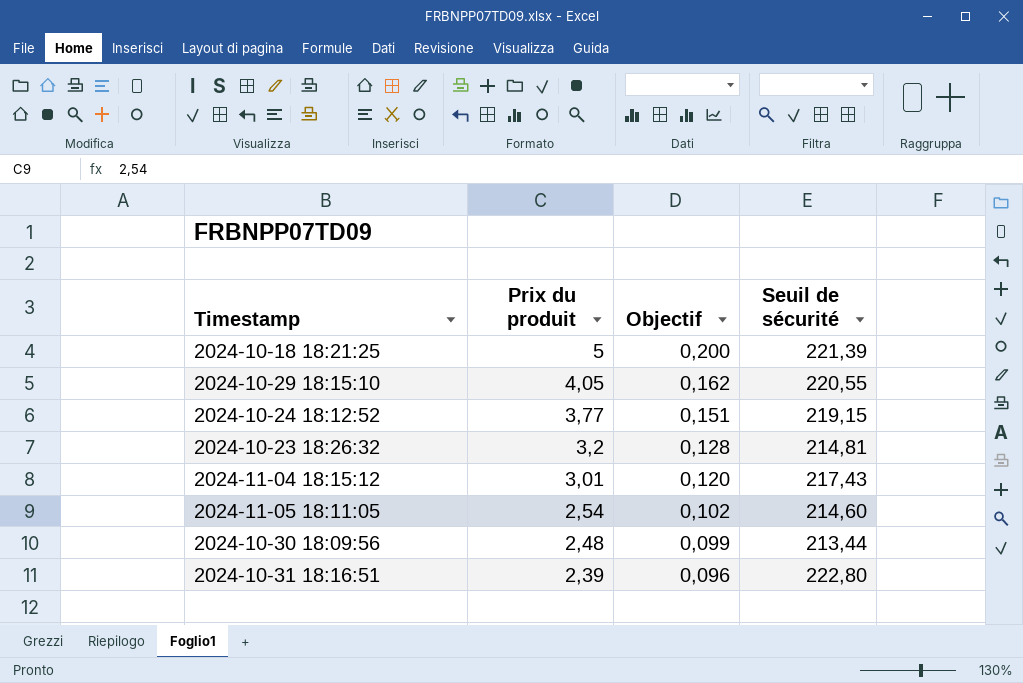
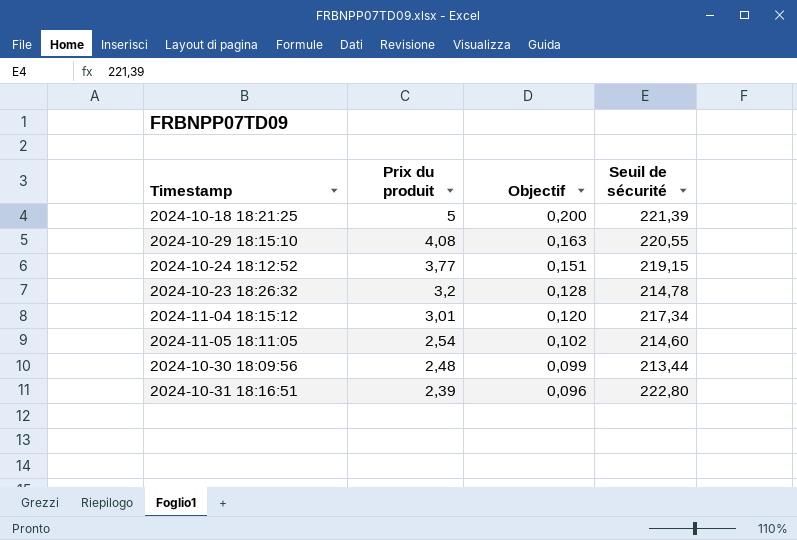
2024-10-29 18:15:10 | Prix du produit: 4,05 -> 4,08
2024-10-29 18:15:10 | Objectif: 0,162 -> 0,163
2024-10-23 18:26:32 | Seuil de sécurité: 214,81 -> 214,78
2024-11-04 18:15:12 | Seuil de sécurité: 217,43 -> 217,34

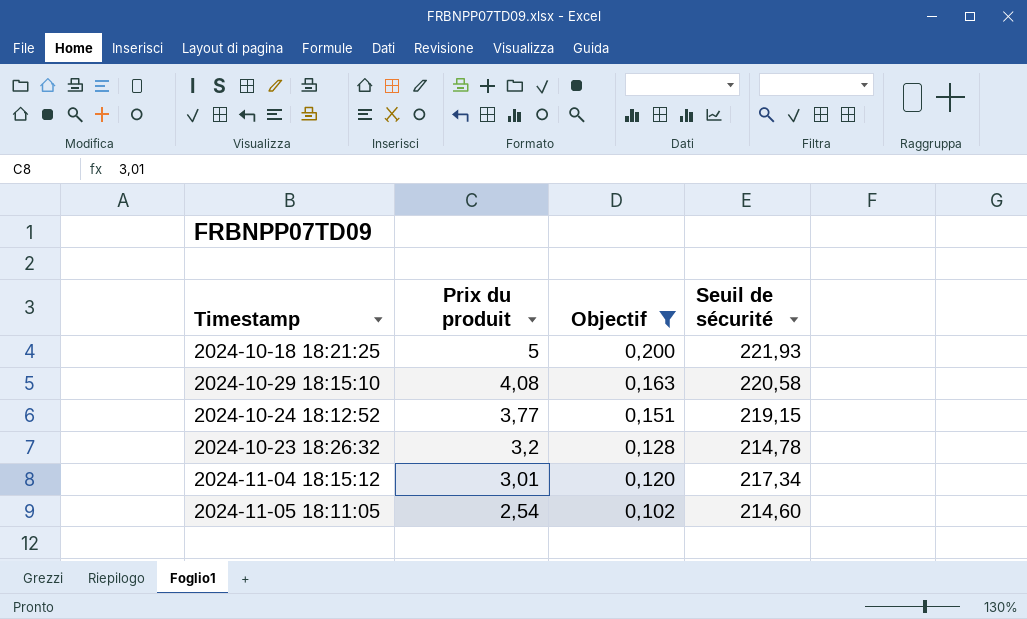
filter: none -> Objectif >= 0,102
2024-10-18 18:21:25 | Seuil de sécurité: 221,39 -> 221,93
2024-10-29 18:15:10 | Seuil de sécurité: 220,55 -> 220,58

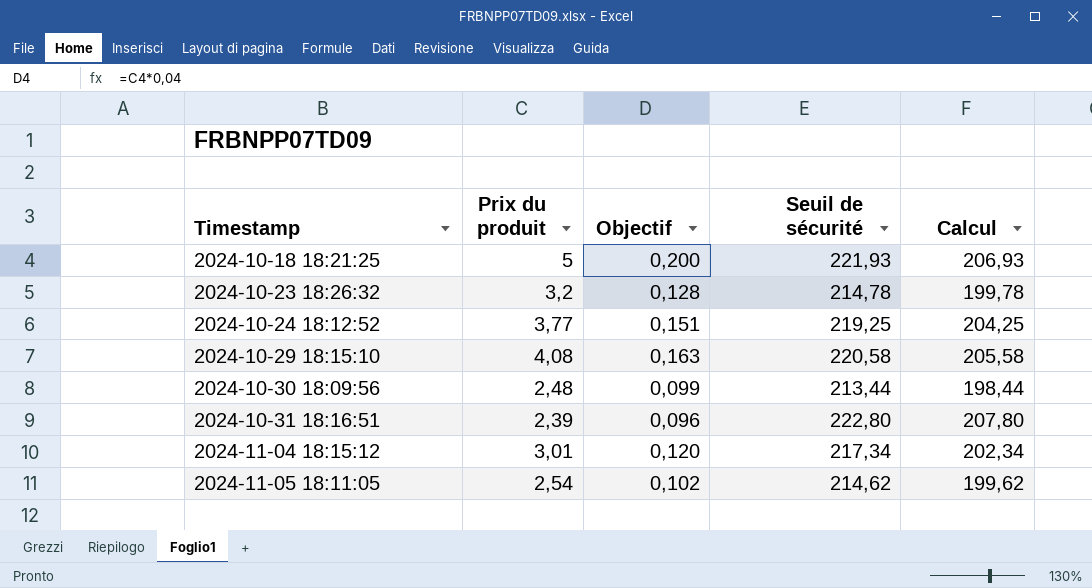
filter: Objectif >= 0,102 -> none
row order: Prix du produit descending -> Timestamp ascending
column Calcul | formula: none -> [Seuil de sécurité] - 15
2024-10-24 18:12:52 | Seuil de sécurité: 219,15 -> 219,25
2024-11-05 18:11:05 | Seuil de sécurité: 214,60 -> 214,62

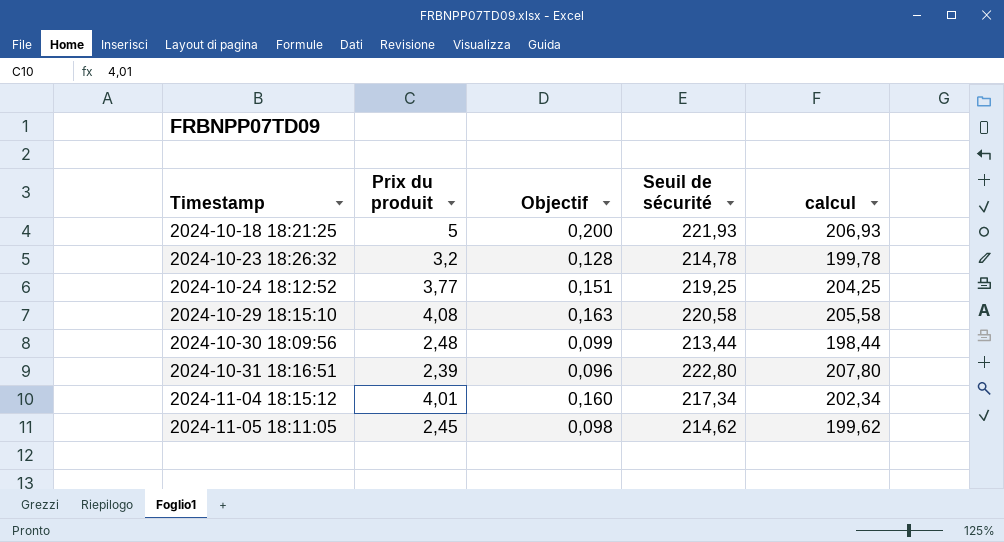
column name: Calcul -> calcul
2024-11-04 18:15:12 | Prix du produit: 3,01 -> 4,01
2024-11-04 18:15:12 | Objectif: 0,120 -> 0,160
2024-11-05 18:11:05 | Prix du produit: 2,54 -> 2,45
2024-11-05 18:11:05 | Objectif: 0,102 -> 0,098

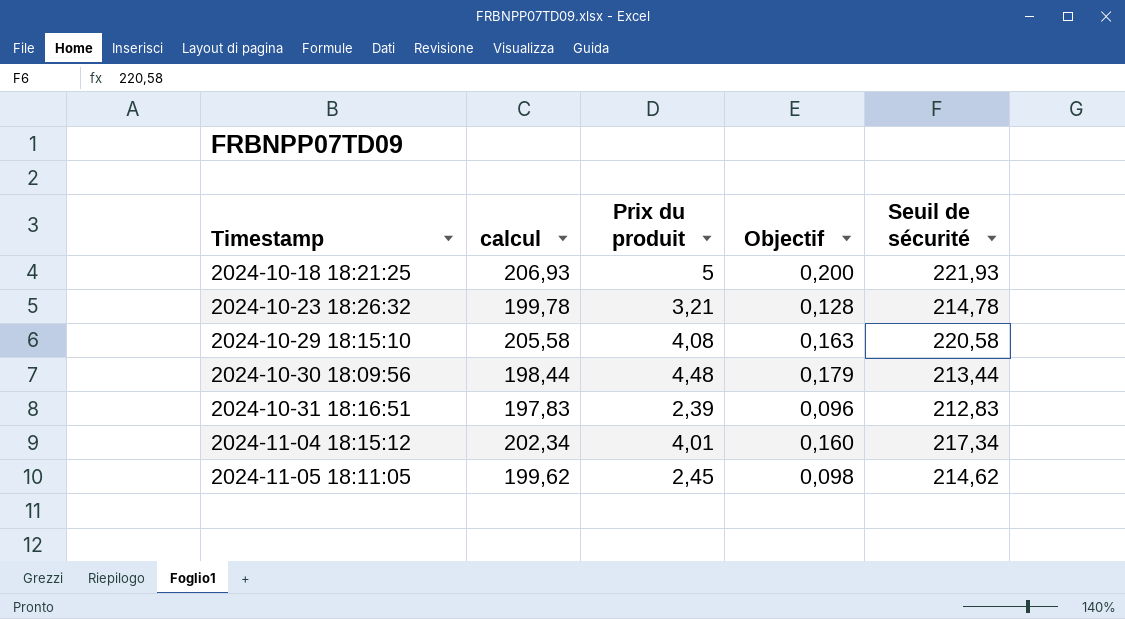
column calcul | position: 5 -> 2
row 2024-10-24 18:12:52: 3,77 | 0,151 | 219,25 | 204,25 -> none
2024-10-23 18:26:32 | Prix du produit: 3,2 -> 3,21
2024-10-30 18:09:56 | Prix du produit: 2,48 -> 4,48
2024-10-30 18:09:56 | Objectif: 0,099 -> 0,179
2024-10-31 18:16:51 | calcul: 207,80 -> 197,83
2024-10-31 18:16:51 | Seuil de sécurité: 222,80 -> 212,83

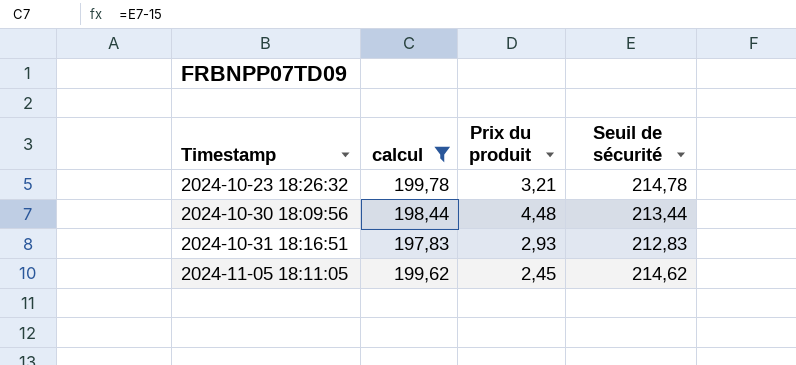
filter: none -> calcul <= 199,78
column Objectif | formula: [Prix du produit] * 0,04 -> none
2024-10-31 18:16:51 | Prix du produit: 2,39 -> 2,93

